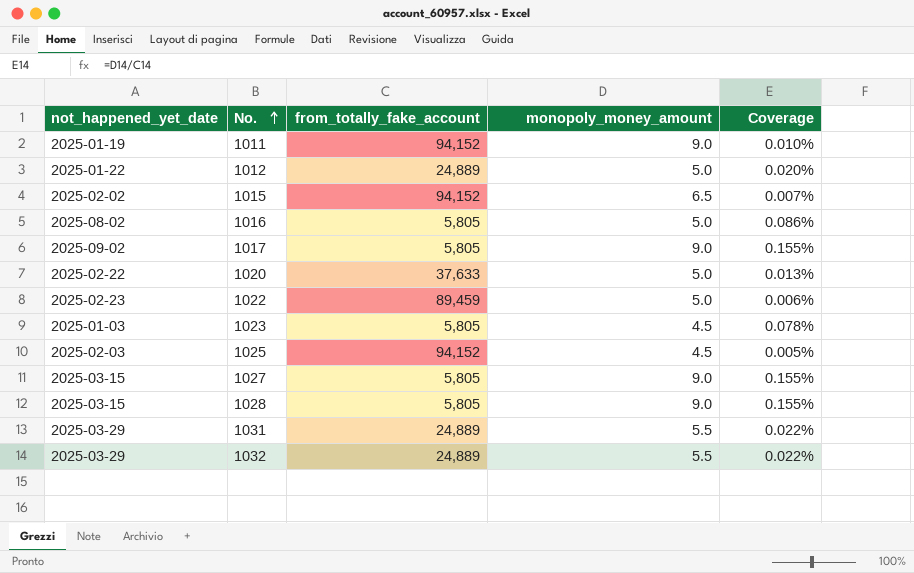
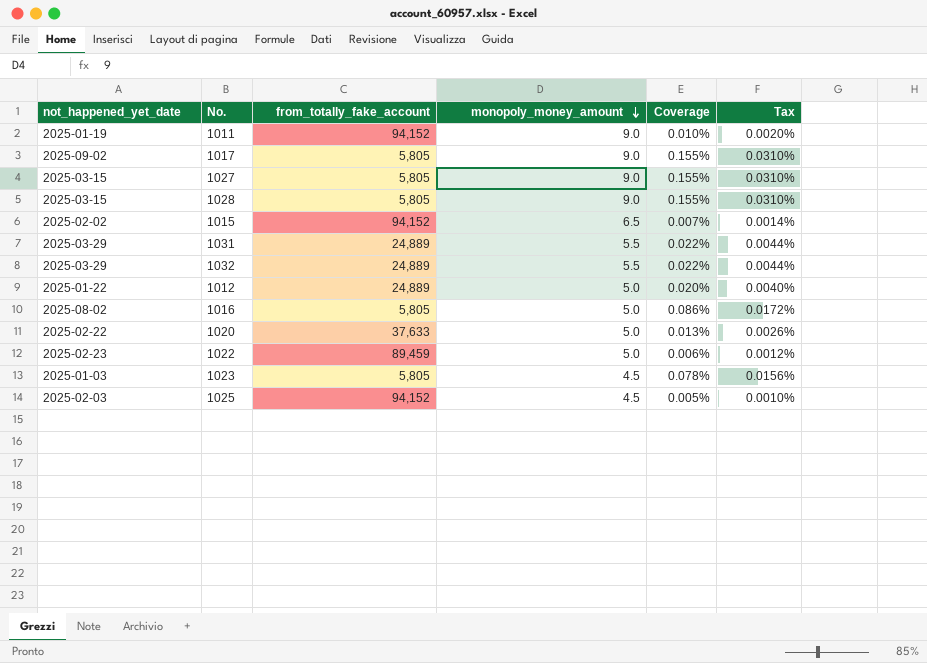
row order: No. ascending -> monopoly_money_amount descending
column Tax | formula: none -> [Coverage] * 0.2

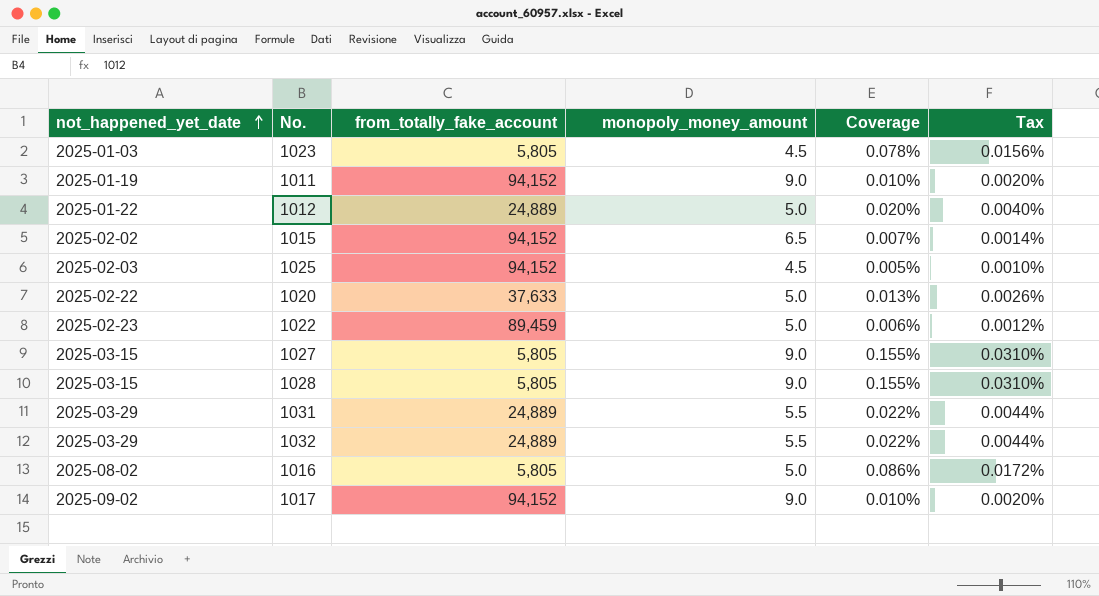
row order: monopoly_money_amount descending -> not_happened_yet_date ascending
1017 | from_totally_fake_account: 5,805 -> 94,152
1017 | Coverage: 0.155% -> 0.010%
1017 | Tax: 0.0310% -> 0.0020%

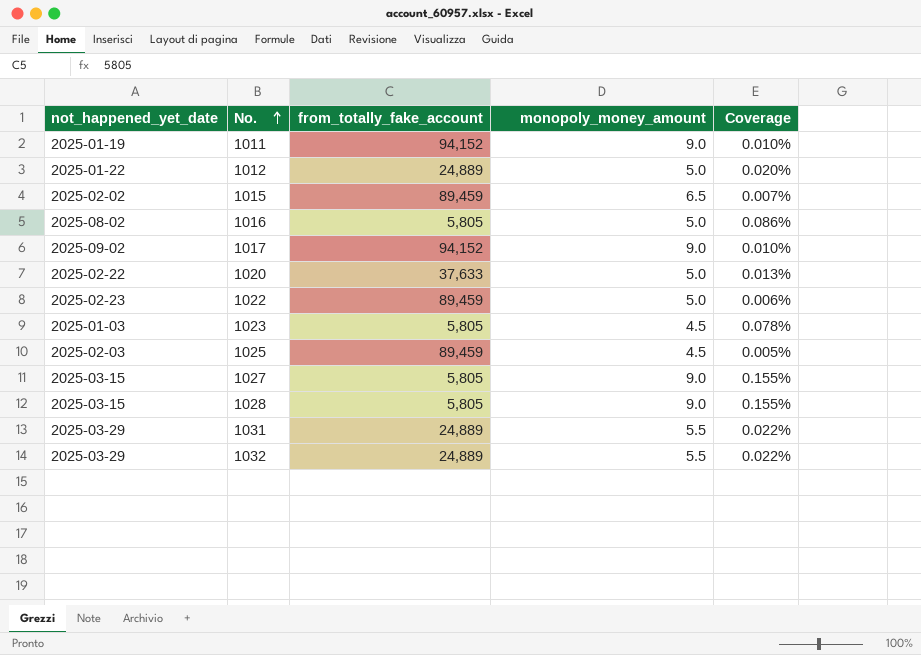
row order: not_happened_yet_date ascending -> No. ascending
column Tax | formula: [Coverage] * 0.2 -> none
1015 | from_totally_fake_account: 94,152 -> 89,459
1025 | from_totally_fake_account: 94,152 -> 89,459

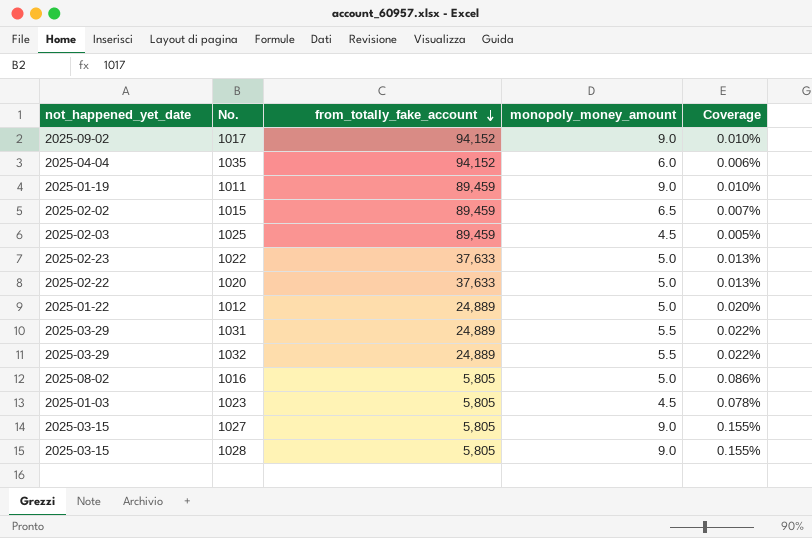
row order: No. ascending -> from_totally_fake_account descending
row 1035: none -> 2025-04-04 | 94,152 | 6.0 | 0.006%
1011 | from_totally_fake_account: 94,152 -> 89,459
1022 | from_totally_fake_account: 89,459 -> 37,633
1022 | Coverage: 0.006% -> 0.013%

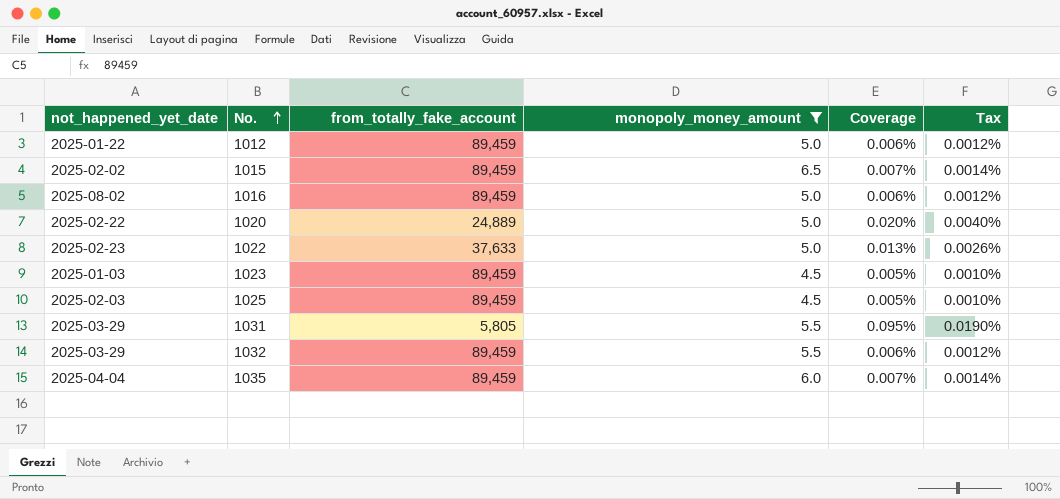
filter: none -> monopoly_money_amount != 9.0
row order: from_totally_fake_account descending -> No. ascending
column Tax | formula: none -> [Coverage] * 0.2
1012 | from_totally_fake_account: 24,889 -> 89,459
1012 | Coverage: 0.020% -> 0.006%
1016 | from_totally_fake_account: 5,805 -> 89,459
1016 | Coverage: 0.086% -> 0.006%
1020 | from_totally_fake_account: 37,633 -> 24,889
1020 | Coverage: 0.013% -> 0.020%
1023 | from_totally_fake_account: 5,805 -> 89,459
1023 | Coverage: 0.078% -> 0.005%
1031 | from_totally_fake_account: 24,889 -> 5,805
1031 | Coverage: 0.022% -> 0.095%
1032 | from_totally_fake_account: 24,889 -> 89,459
1032 | Coverage: 0.022% -> 0.006%
1035 | from_totally_fake_account: 94,152 -> 89,459
1035 | Coverage: 0.006% -> 0.007%

